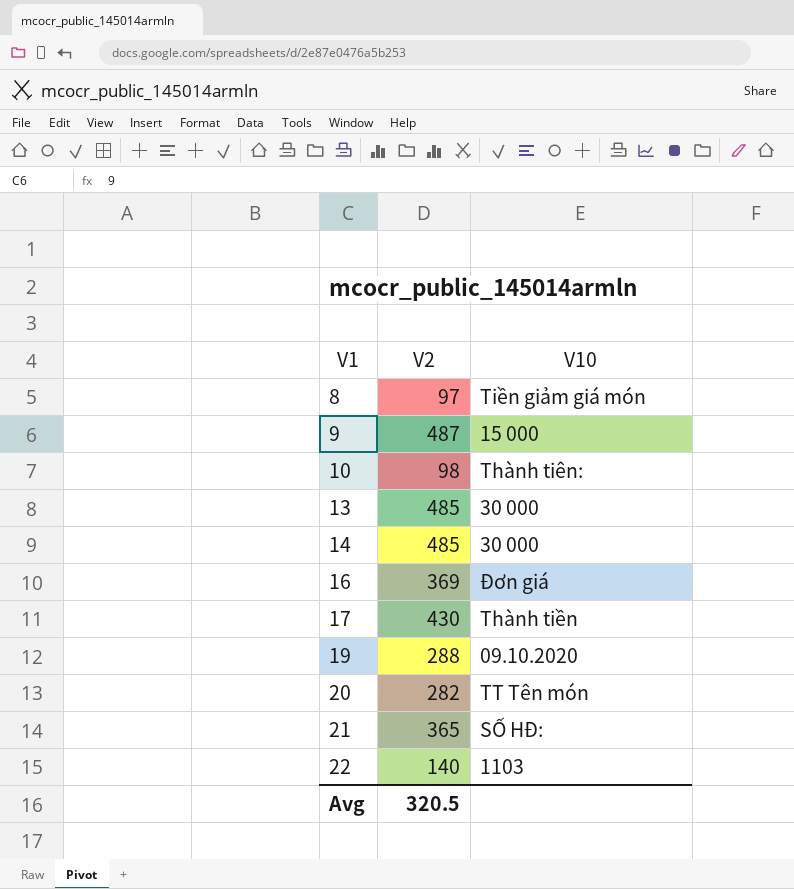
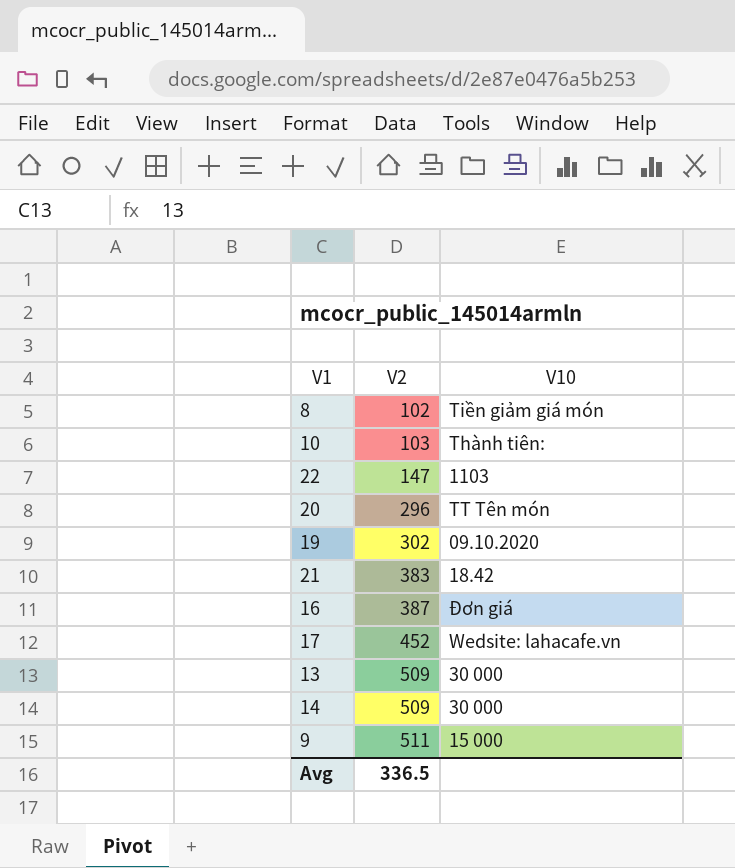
row order: V1 ascending -> V2 ascending
8 | V2: 97 -> 102
10 | V2: 98 -> 103
22 | V2: 140 -> 147
20 | V2: 282 -> 296
19 | V2: 288 -> 302
21 | V2: 365 -> 383
21 | V10: SỐ HĐ: -> 18.42
16 | V2: 369 -> 387
17 | V2: 430 -> 452
17 | V10: Thành tiền -> Wedsite: lahacafe.vn
13 | V2: 485 -> 509
14 | V2: 485 -> 509
9 | V2: 487 -> 511
Avg | V2: 320.5 -> 336.5

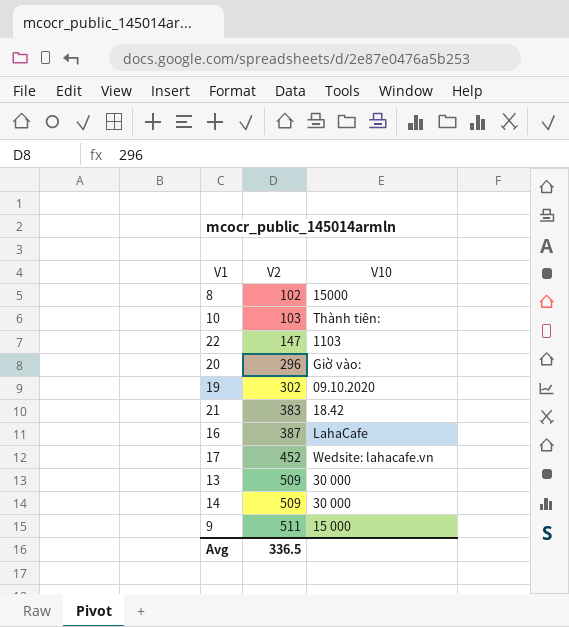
8 | V10: Tiền giảm giá món -> 15000
20 | V10: TT Tên món -> Giờ vào:
16 | V10: Đơn giá -> LahaCafe

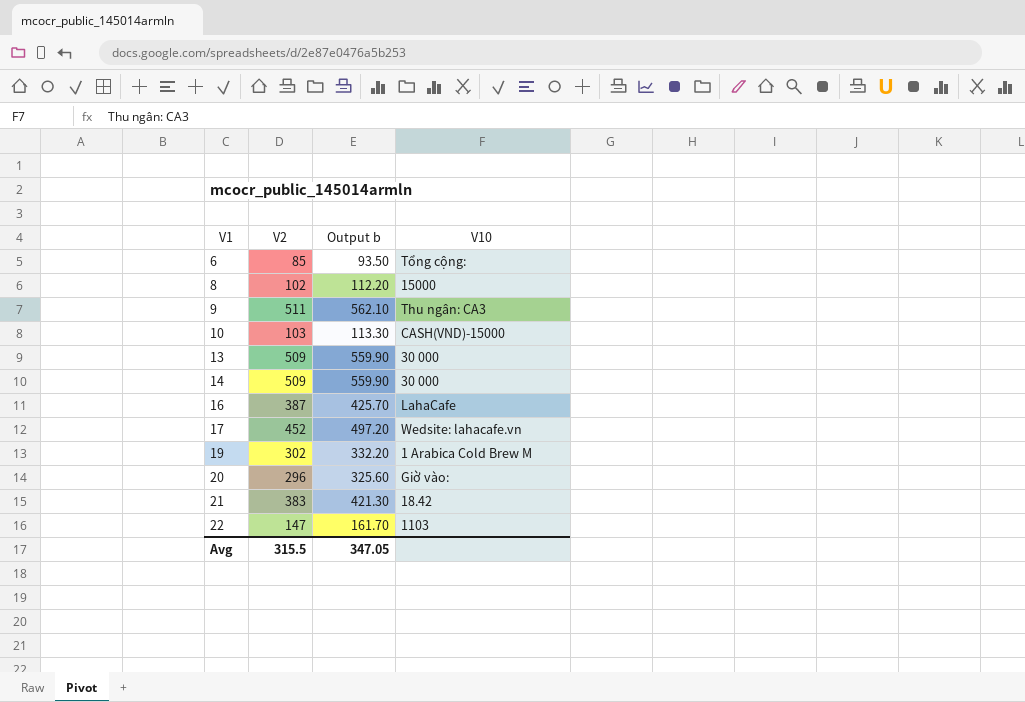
row order: V2 ascending -> V1 ascending
column Output b | formula: none -> [V2] * 1.1
row 6: none -> 85 | 93.50 | Tổng cộng:
9 | V10: 15 000 -> Thu ngân: CA3
10 | V10: Thành tiên: -> CASH(VND)-15000
19 | V10: 09.10.2020 -> 1 Arabica Cold Brew M
Avg | V2: 336.5 -> 315.5

